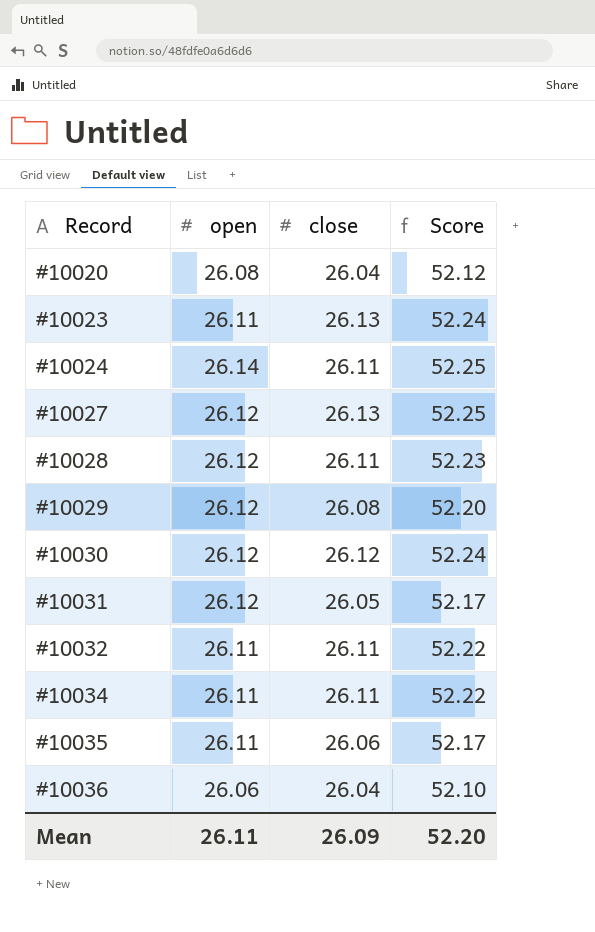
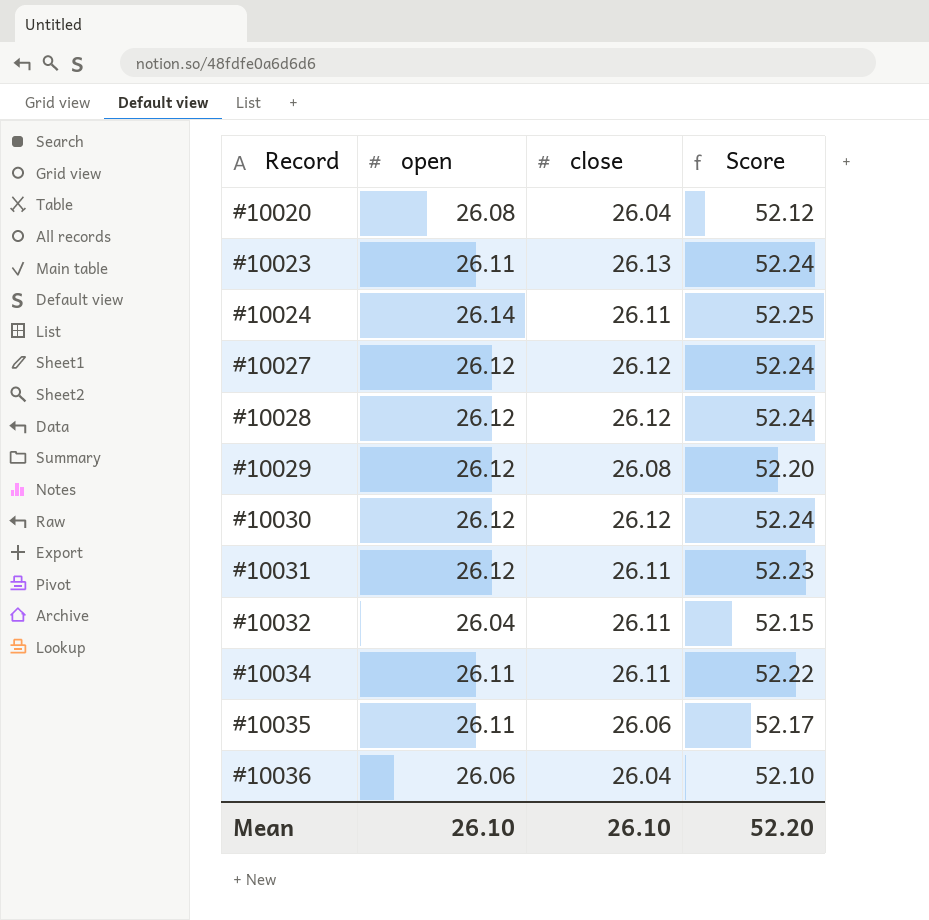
#10027 | close: 26.13 -> 26.12
#10027 | Score: 52.25 -> 52.24
#10028 | close: 26.11 -> 26.12
#10028 | Score: 52.23 -> 52.24
#10031 | close: 26.05 -> 26.11
#10031 | Score: 52.17 -> 52.23
#10032 | open: 26.11 -> 26.04
#10032 | Score: 52.22 -> 52.15
Mean | open: 26.11 -> 26.10
Mean | close: 26.09 -> 26.10

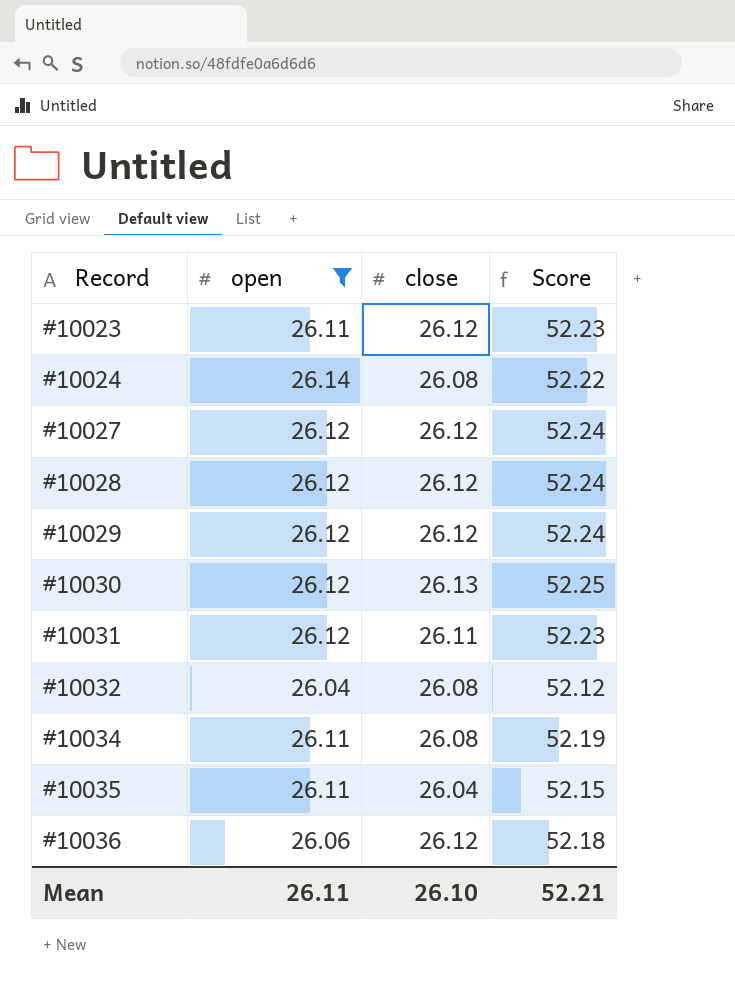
filter: none -> open != 26.08
#10023 | close: 26.13 -> 26.12
#10023 | Score: 52.24 -> 52.23
#10024 | close: 26.11 -> 26.08
#10024 | Score: 52.25 -> 52.22
#10029 | close: 26.08 -> 26.12
#10029 | Score: 52.20 -> 52.24
#10030 | close: 26.12 -> 26.13
#10030 | Score: 52.24 -> 52.25
#10032 | close: 26.11 -> 26.08
#10032 | Score: 52.15 -> 52.12
#10034 | close: 26.11 -> 26.08
#10034 | Score: 52.22 -> 52.19
#10035 | close: 26.06 -> 26.04
#10035 | Score: 52.17 -> 52.15
#10036 | close: 26.04 -> 26.12
#10036 | Score: 52.10 -> 52.18
Mean | open: 26.10 -> 26.11
Mean | Score: 52.20 -> 52.21

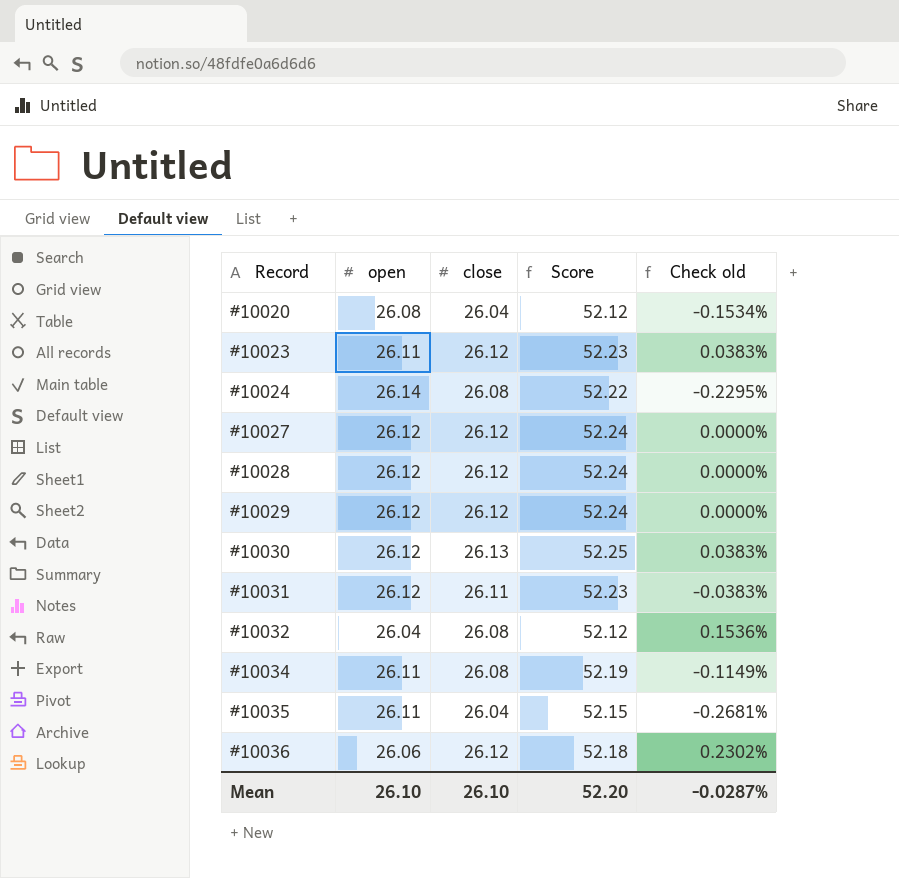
filter: open != 26.08 -> none
column Check old | formula: none -> ([close] - [open]) / [open]
Mean | open: 26.11 -> 26.10
Mean | Score: 52.21 -> 52.20

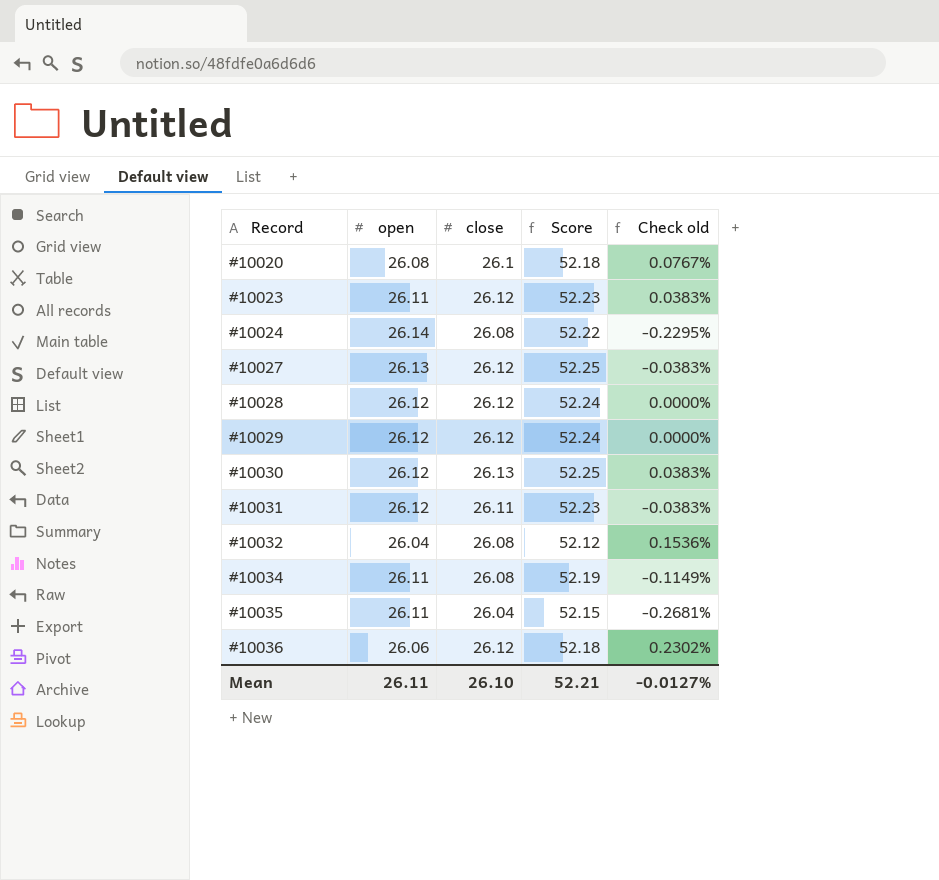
#10020 | close: 26.04 -> 26.1
#10020 | Score: 52.12 -> 52.18
#10020 | Check old: -0.1534% -> 0.0767%
#10027 | open: 26.12 -> 26.13
#10027 | Score: 52.24 -> 52.25
#10027 | Check old: 0.0000% -> -0.0383%
Mean | open: 26.10 -> 26.11
Mean | Score: 52.20 -> 52.21
Mean | Check old: -0.0287% -> -0.0127%

